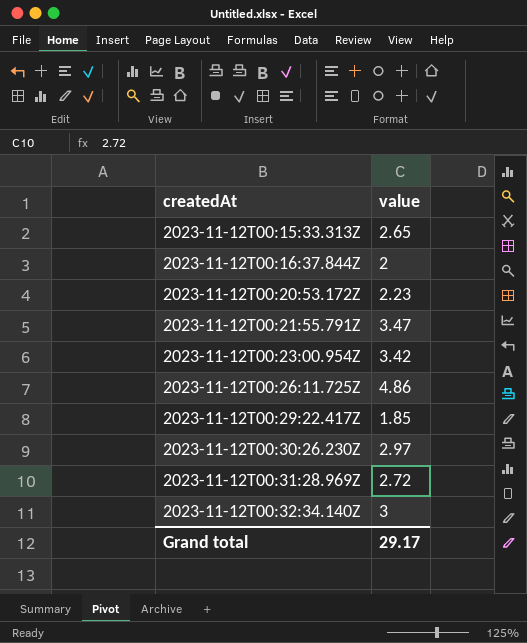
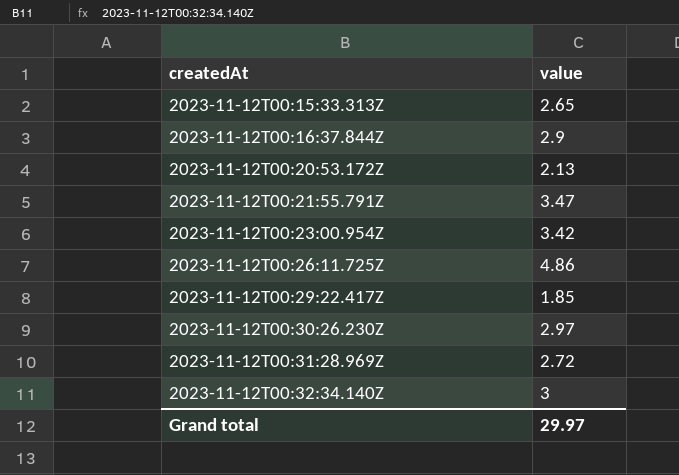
2023-11-12T00:16:37.844Z | value: 2 -> 2.9
2023-11-12T00:20:53.172Z | value: 2.23 -> 2.13
Grand total | value: 29.17 -> 29.97

